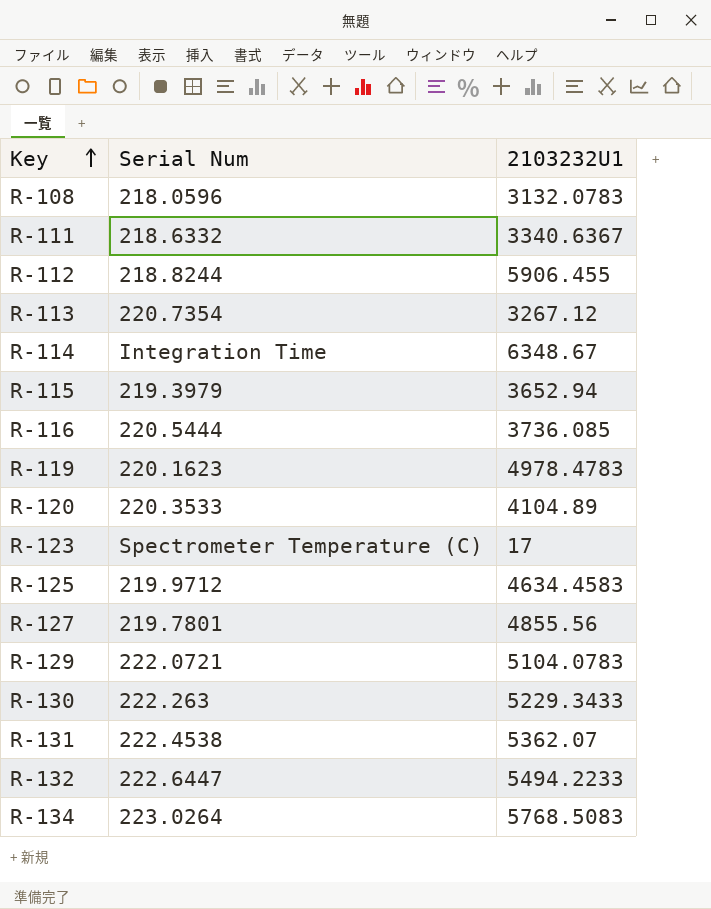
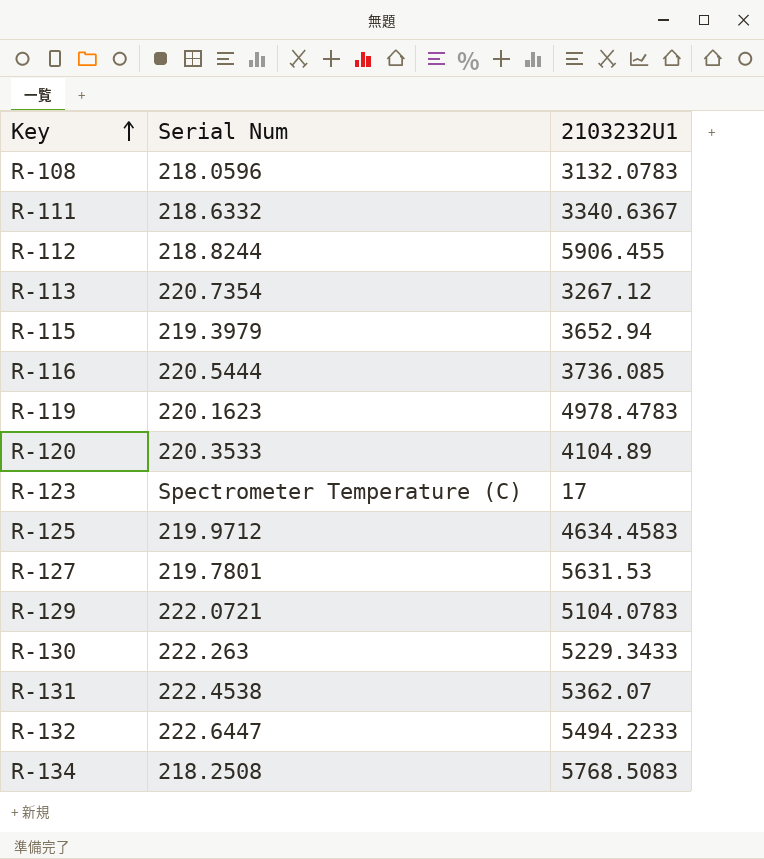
row R-114: Integration Time | 6348.67 -> none
R-127 | 2103232U1: 4855.56 -> 5631.53
R-134 | Serial Num: 223.0264 -> 218.2508

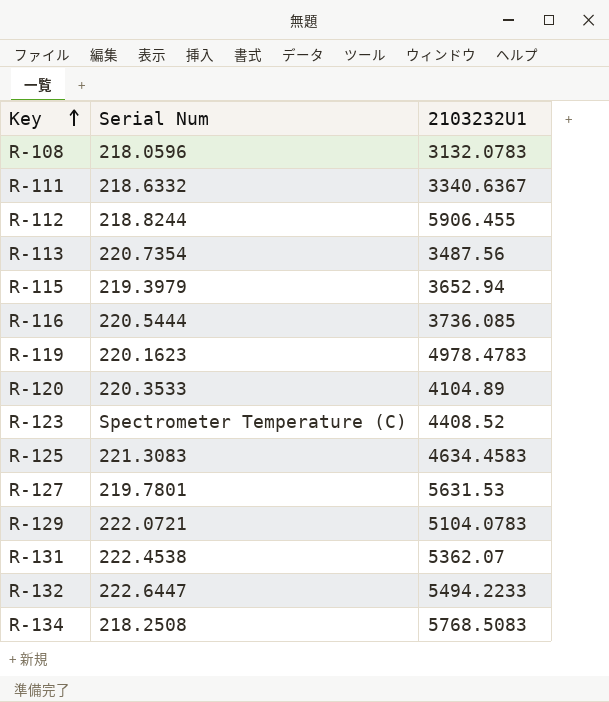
row R-130: 222.263 | 5229.3433 -> none
R-113 | 2103232U1: 3267.12 -> 3487.56
R-123 | 2103232U1: 17 -> 4408.52
R-125 | Serial Num: 219.9712 -> 221.3083

